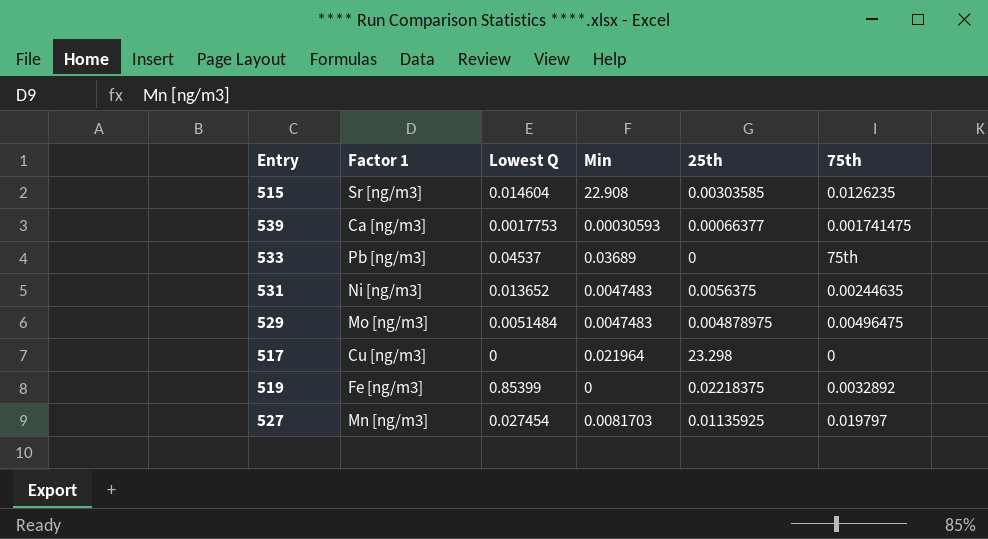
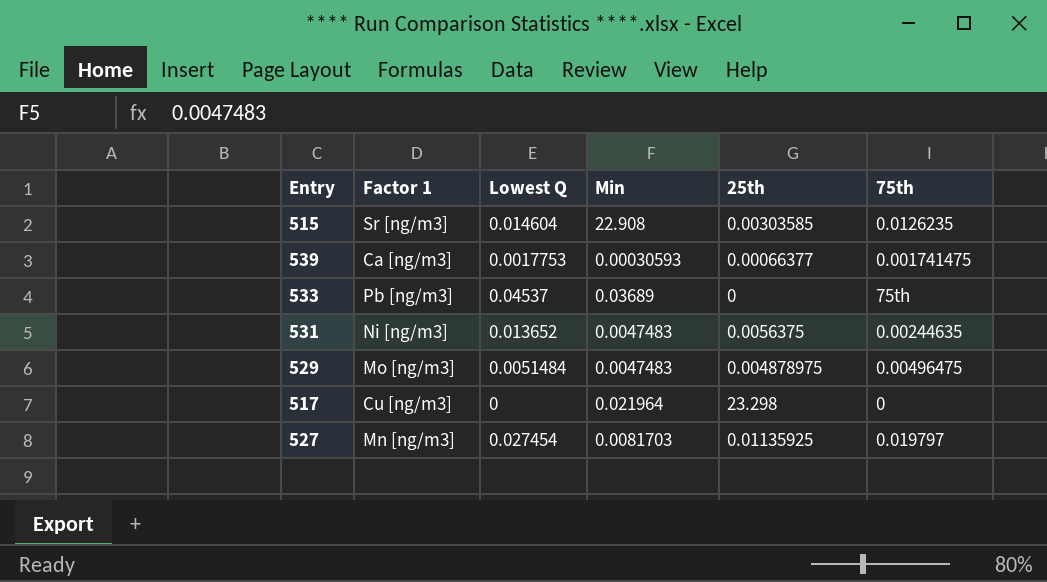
row 519: Fe [ng/m3] | 0.85399 | 0 | 0.02218375 | 0.0032892 -> none

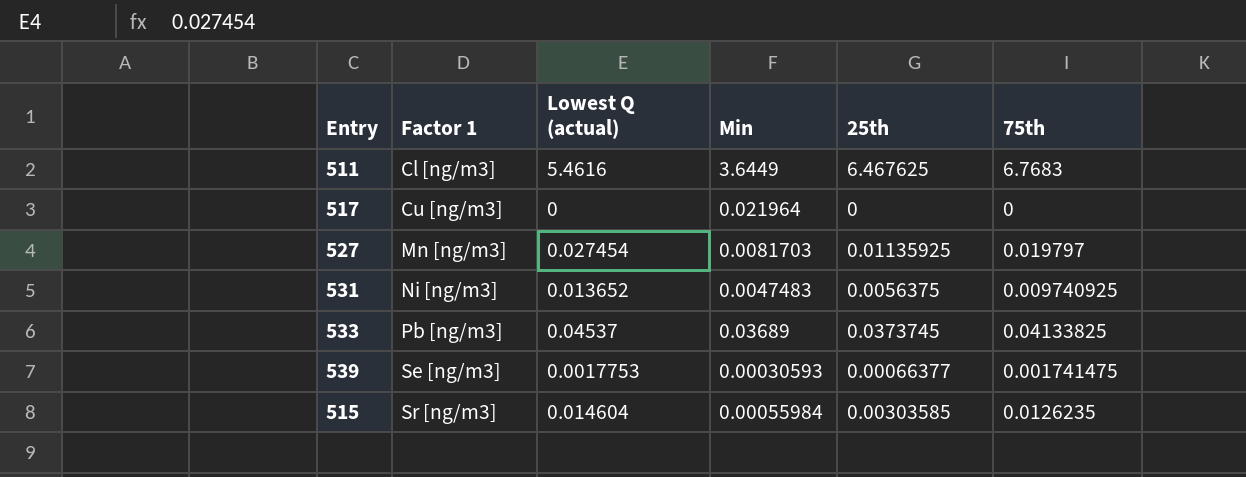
row order: none -> Factor 1 ascending
column name: Lowest Q -> Lowest Q (actual)
row 529: Mo [ng/m3] | 0.0051484 | 0.0047483 | 0.004878975 | 0.00496475 -> none
row 511: none -> Cl [ng/m3] | 5.4616 | 3.6449 | 6.467625 | 6.7683
517 | 25th: 23.298 -> 0
531 | 75th: 0.00244635 -> 0.009740925
533 | 25th: 0 -> 0.0373745
533 | 75th: 75th -> 0.04133825
539 | Factor 1: Ca [ng/m3] -> Se [ng/m3]
515 | Min: 22.908 -> 0.00055984

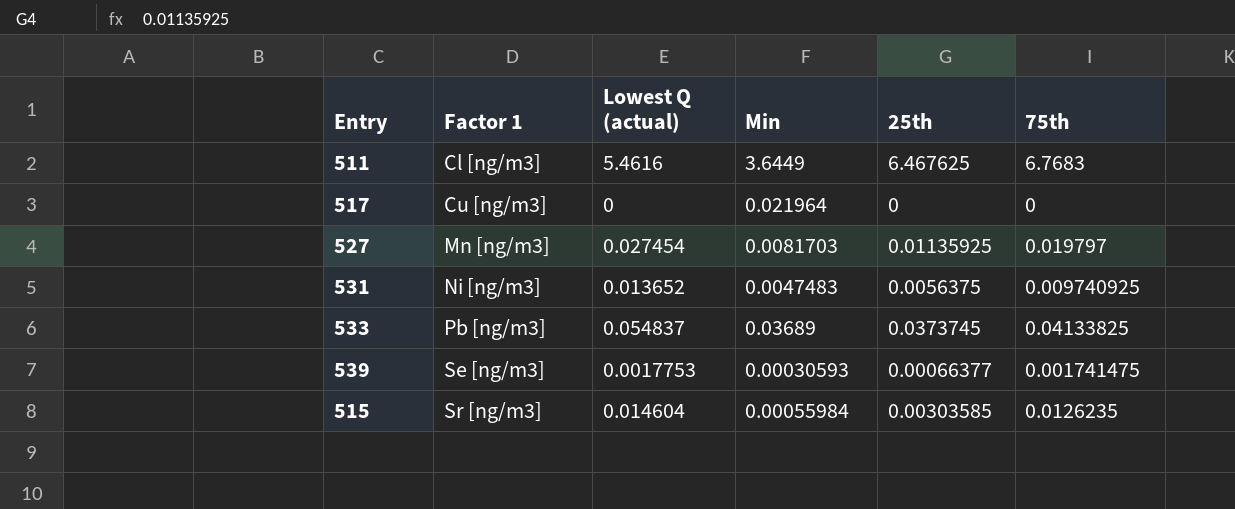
533 | Lowest Q (actual): 0.04537 -> 0.054837

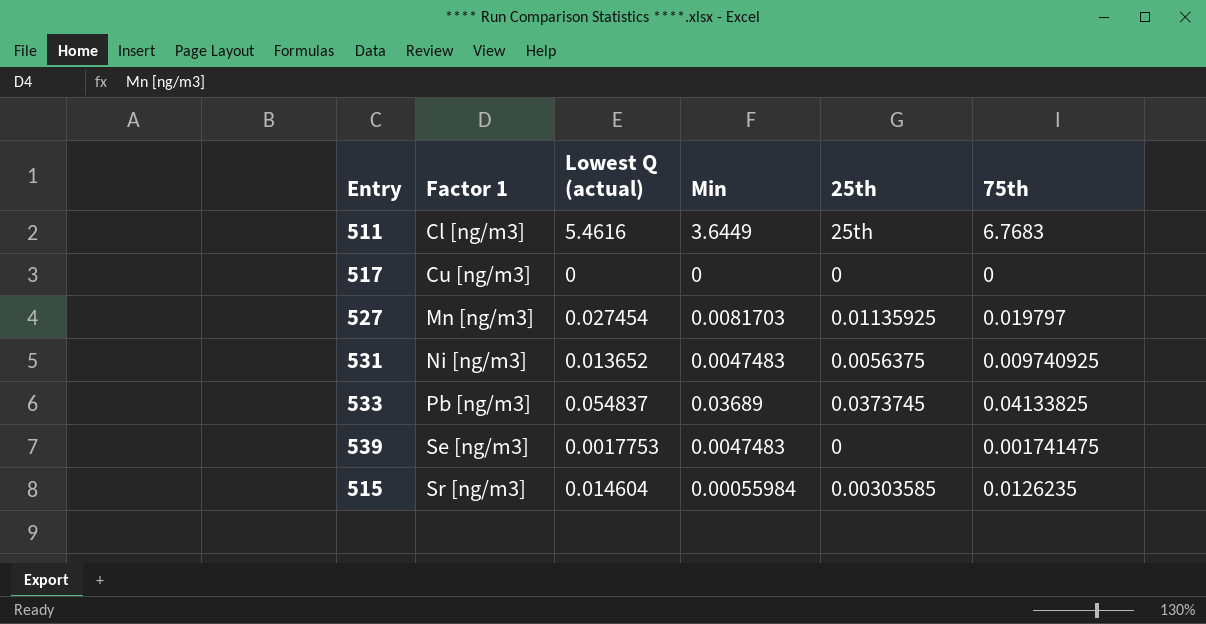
511 | 25th: 6.467625 -> 25th
517 | Min: 0.021964 -> 0
539 | Min: 0.00030593 -> 0.0047483
539 | 25th: 0.00066377 -> 0

